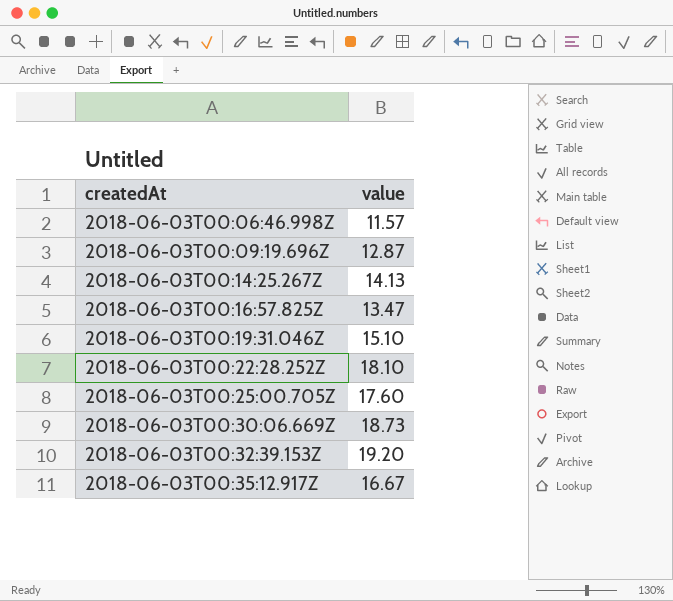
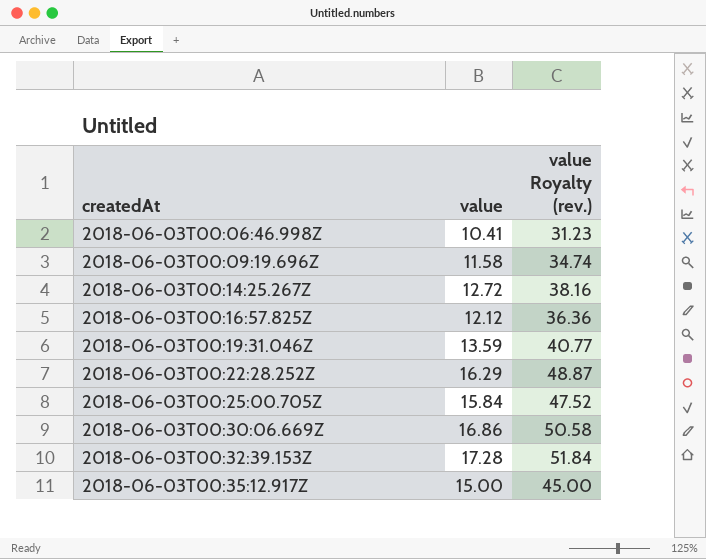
column value Royalty (rev.) | formula: none -> [value] * 3
2018-06-03T00:06:46.998Z | value: 11.57 -> 10.41
2018-06-03T00:09:19.696Z | value: 12.87 -> 11.58
2018-06-03T00:14:25.267Z | value: 14.13 -> 12.72
2018-06-03T00:16:57.825Z | value: 13.47 -> 12.12
2018-06-03T00:19:31.046Z | value: 15.10 -> 13.59
2018-06-03T00:22:28.252Z | value: 18.10 -> 16.29
2018-06-03T00:25:00.705Z | value: 17.60 -> 15.84
2018-06-03T00:30:06.669Z | value: 18.73 -> 16.86
2018-06-03T00:32:39.153Z | value: 19.20 -> 17.28
2018-06-03T00:35:12.917Z | value: 16.67 -> 15.00

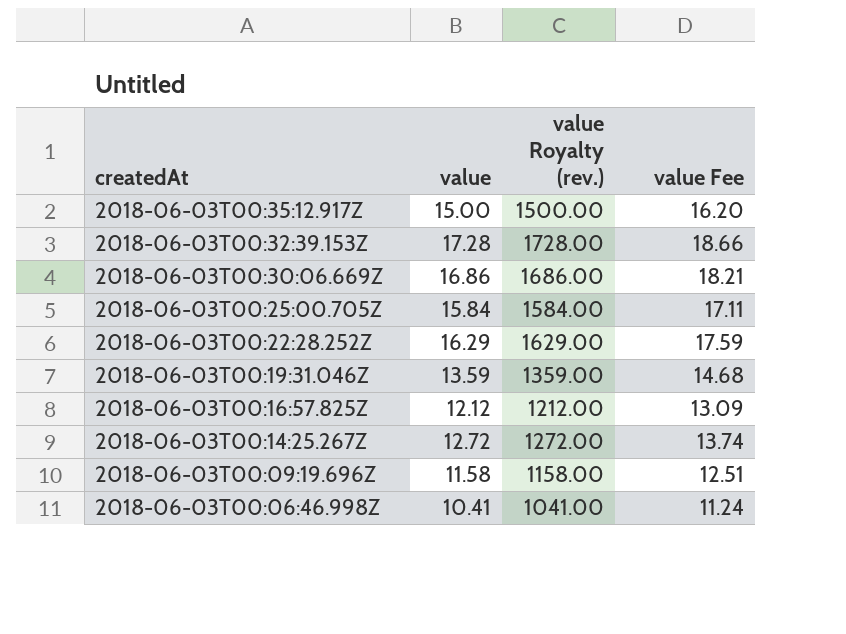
row order: createdAt ascending -> createdAt descending
column value Royalty (rev.) | formula: [value] * 3 -> [value] * 100
column value Fee | formula: none -> [value] * 1.08

